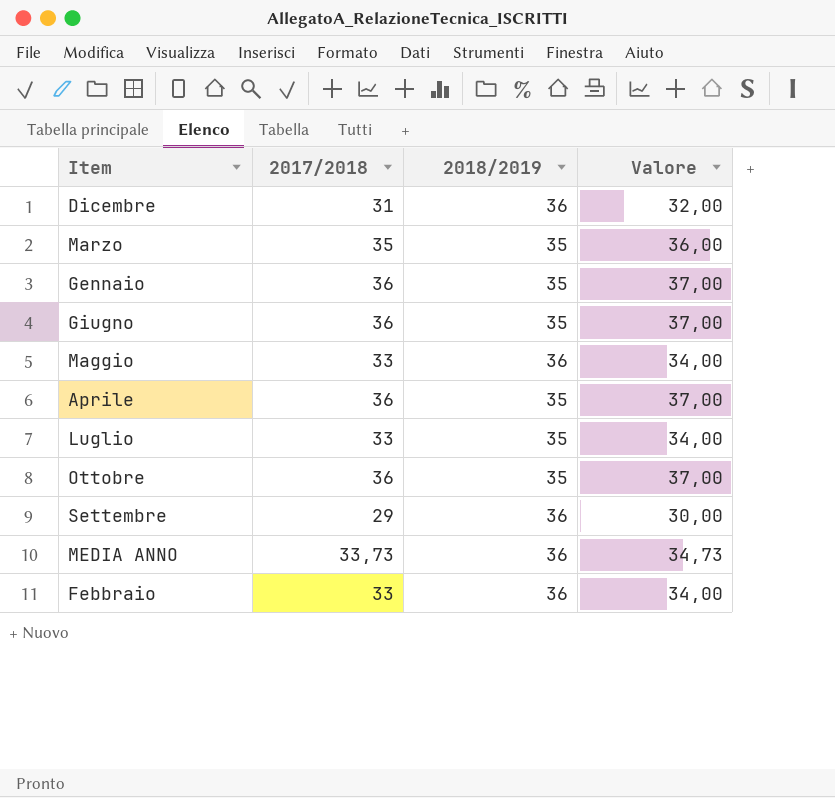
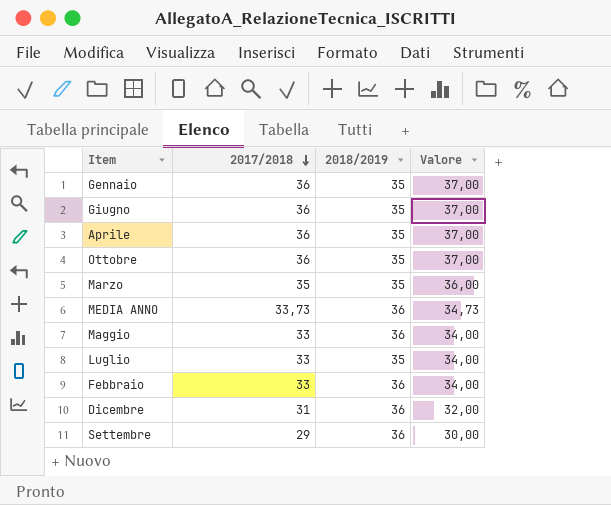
row order: none -> 2017/2018 descending

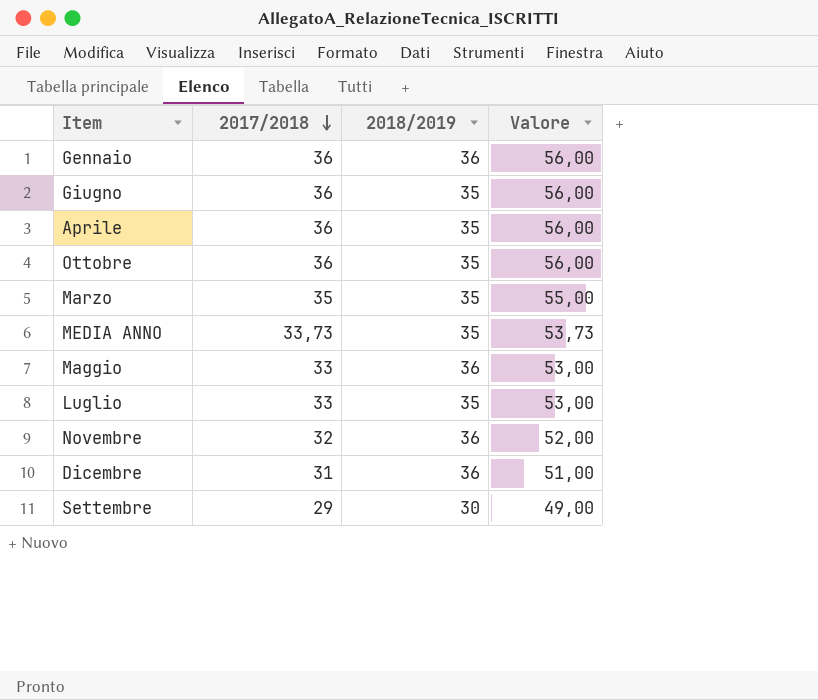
column Valore | formula: [2017/2018] + 1 -> [2017/2018] + 20
row Febbraio: 33 | 36 | 34,00 -> none
Gennaio | 2018/2019: 35 -> 36
MEDIA ANNO | 2018/2019: 36 -> 35
row Novembre: none -> 32 | 36 | 52,00
Settembre | 2018/2019: 36 -> 30

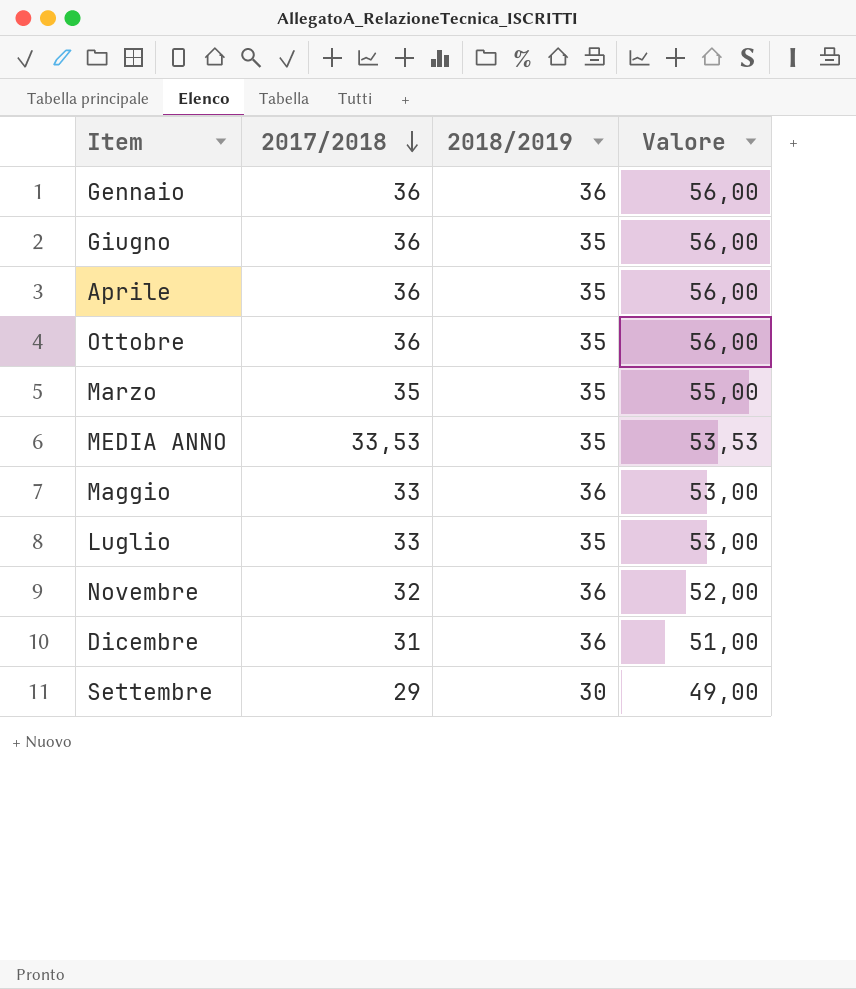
MEDIA ANNO | 2017/2018: 33,73 -> 33,53
MEDIA ANNO | Valore: 53,73 -> 53,53

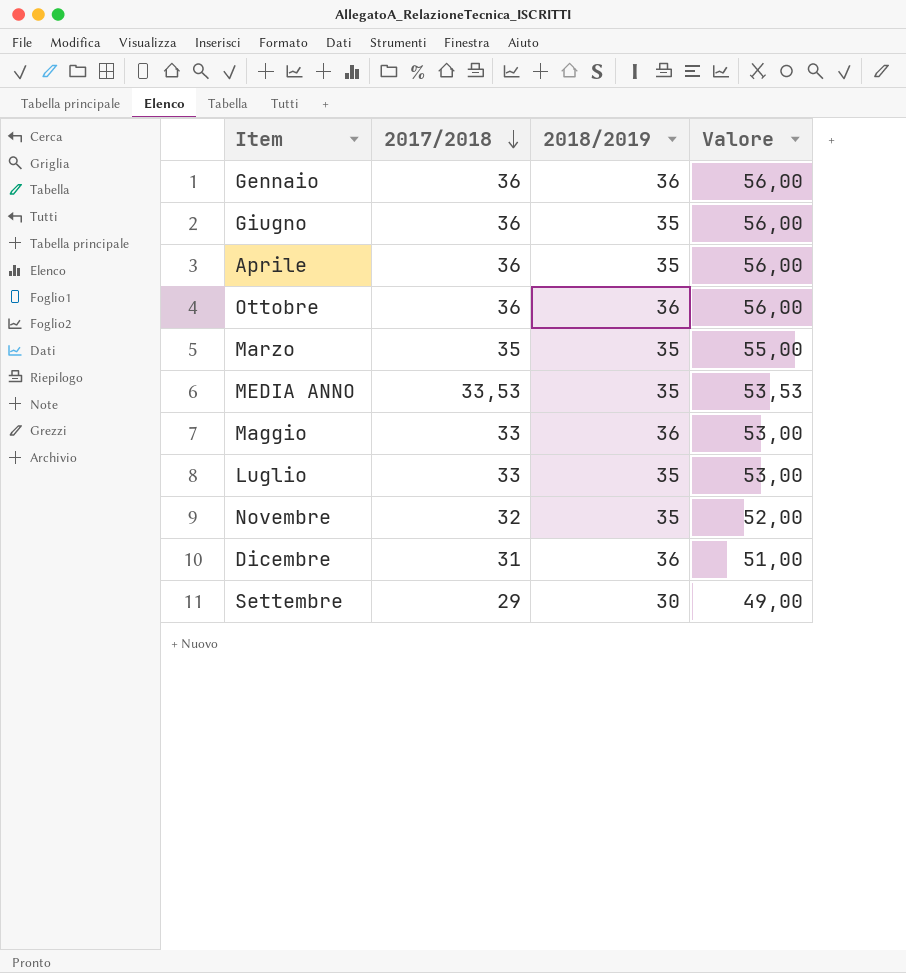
Ottobre | 2018/2019: 35 -> 36
Novembre | 2018/2019: 36 -> 35

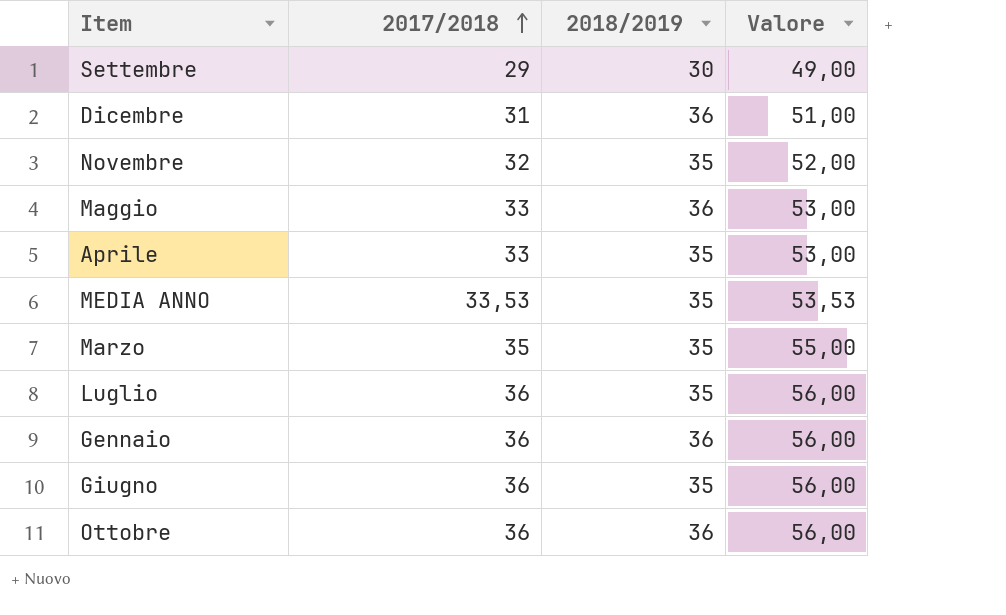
row order: 2017/2018 descending -> 2017/2018 ascending
Aprile | 2017/2018: 36 -> 33
Aprile | Valore: 56,00 -> 53,00
Luglio | 2017/2018: 33 -> 36
Luglio | Valore: 53,00 -> 56,00

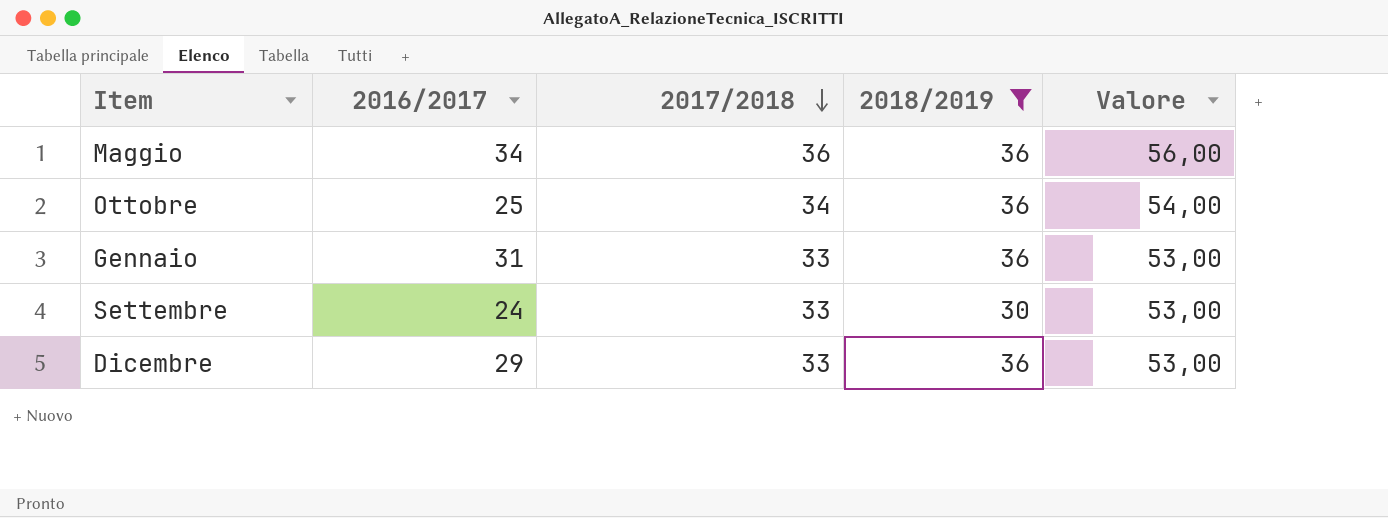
filter: none -> 2018/2019 != 35
row order: 2017/2018 ascending -> 2017/2018 descending
column 2016/2017 | position: none -> 2
Maggio | 2017/2018: 33 -> 36
Maggio | Valore: 53,00 -> 56,00
Ottobre | 2017/2018: 36 -> 34
Ottobre | Valore: 56,00 -> 54,00
Gennaio | 2017/2018: 36 -> 33
Gennaio | Valore: 56,00 -> 53,00
Settembre | 2017/2018: 29 -> 33
Settembre | Valore: 49,00 -> 53,00
Dicembre | 2017/2018: 31 -> 33
Dicembre | Valore: 51,00 -> 53,00

